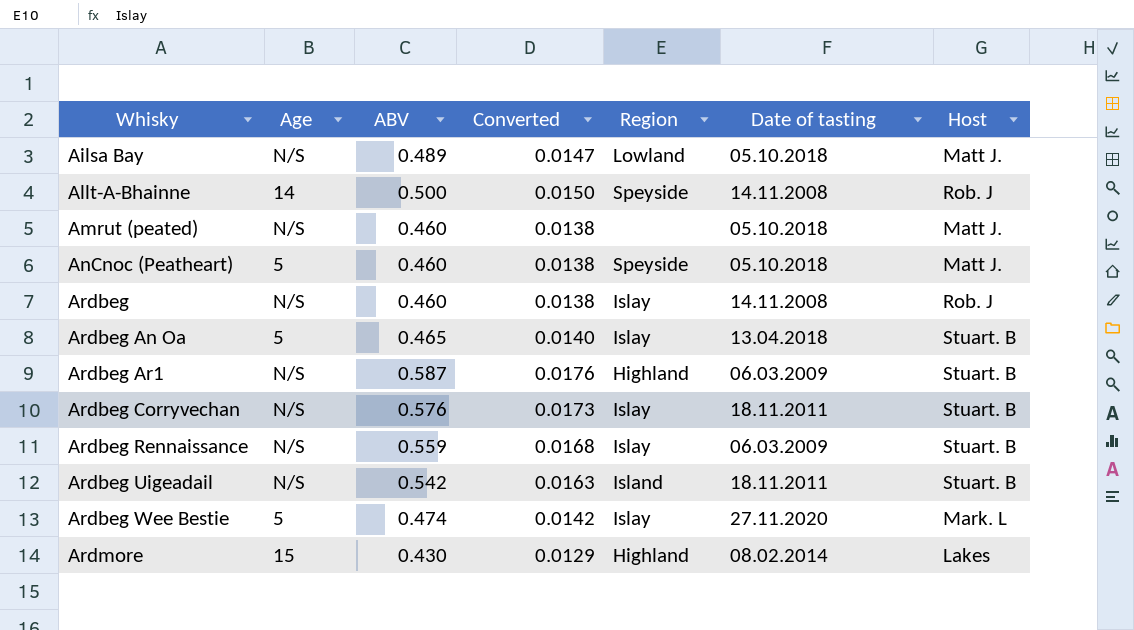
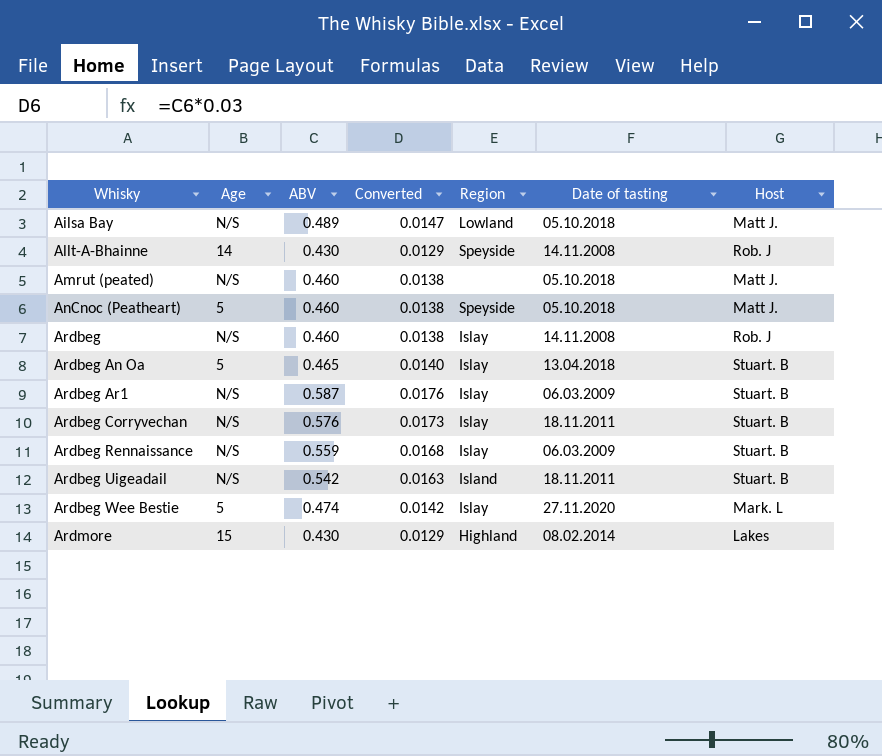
Allt-A-Bhainne | ABV: 0.500 -> 0.430
Allt-A-Bhainne | Converted: 0.0150 -> 0.0129
Ardbeg Ar1 | Region: Highland -> Islay

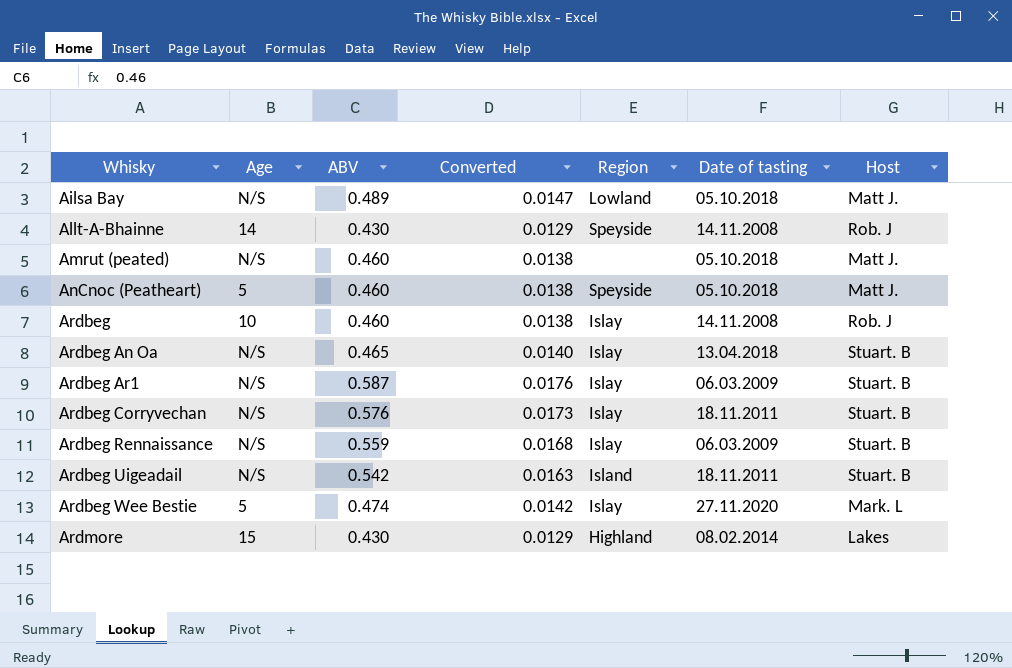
Ardbeg | Age: N/S -> 10
Ardbeg An Oa | Age: 5 -> N/S

